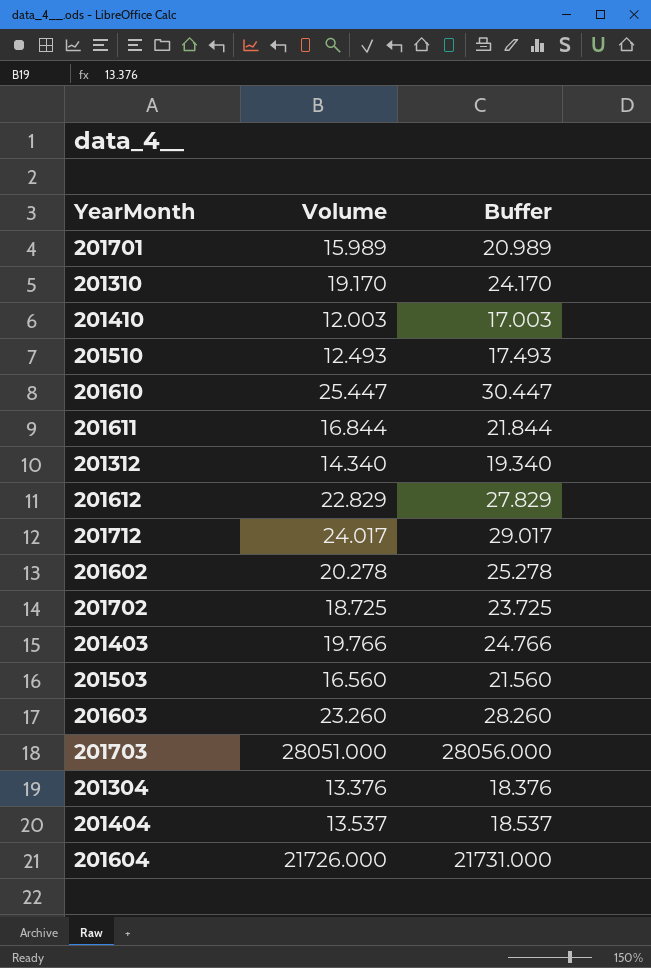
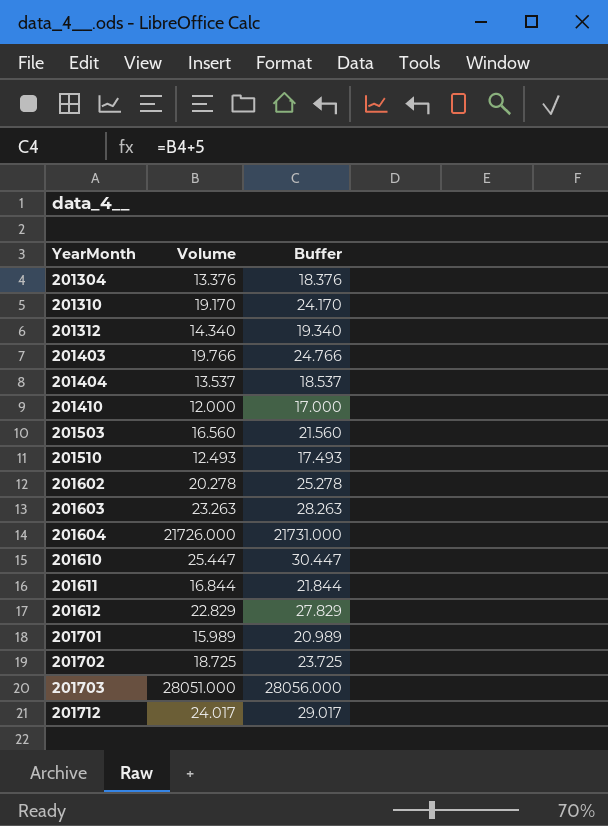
row order: none -> YearMonth ascending
201410 | Volume: 12.003 -> 12.000
201410 | Buffer: 17.003 -> 17.000
201603 | Volume: 23.260 -> 23.263
201603 | Buffer: 28.260 -> 28.263

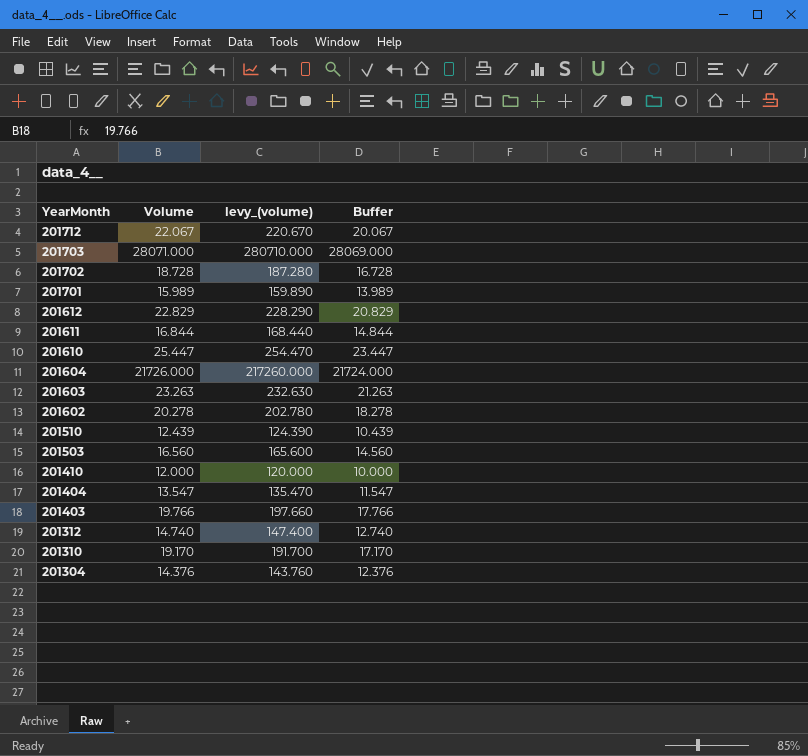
row order: YearMonth ascending -> YearMonth descending
column levy_(volume) | formula: none -> [Volume] * 10
column Buffer | formula: [Volume] + 5 -> [Volume] - 2
201712 | Volume: 24.017 -> 22.067
201703 | Volume: 28051.000 -> 28071.000
201702 | Volume: 18.725 -> 18.728
201510 | Volume: 12.493 -> 12.439
201404 | Volume: 13.537 -> 13.547
201312 | Volume: 14.340 -> 14.740
201304 | Volume: 13.376 -> 14.376

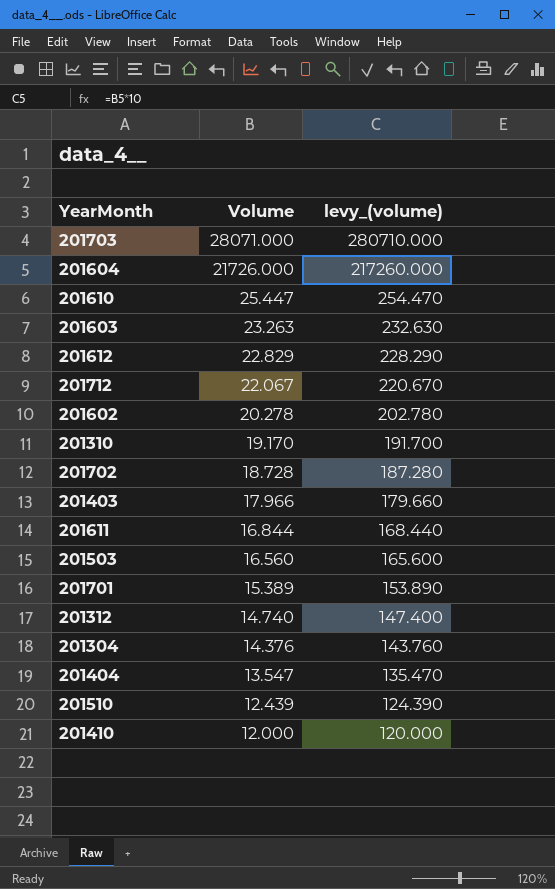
row order: YearMonth descending -> Volume descending
column Buffer | formula: [Volume] - 2 -> none
201403 | Volume: 19.766 -> 17.966
201403 | levy_(volume): 197.660 -> 179.660
201701 | Volume: 15.989 -> 15.389
201701 | levy_(volume): 159.890 -> 153.890

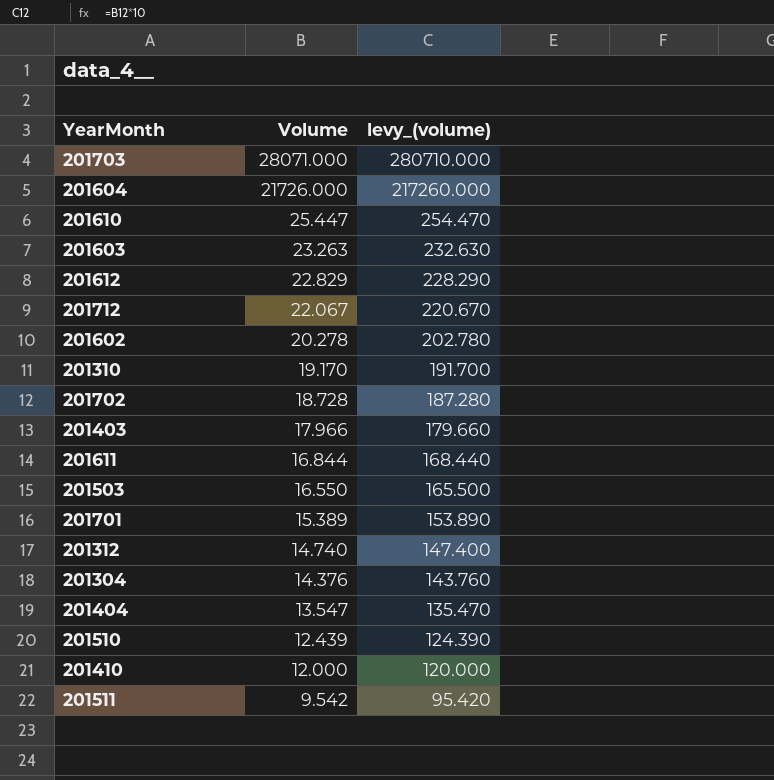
201503 | Volume: 16.560 -> 16.550
201503 | levy_(volume): 165.600 -> 165.500
row 201511: none -> 9.542 | 95.420

